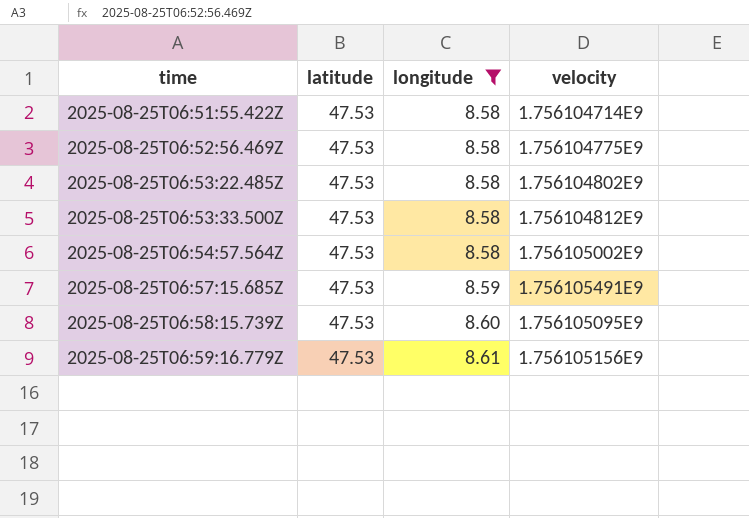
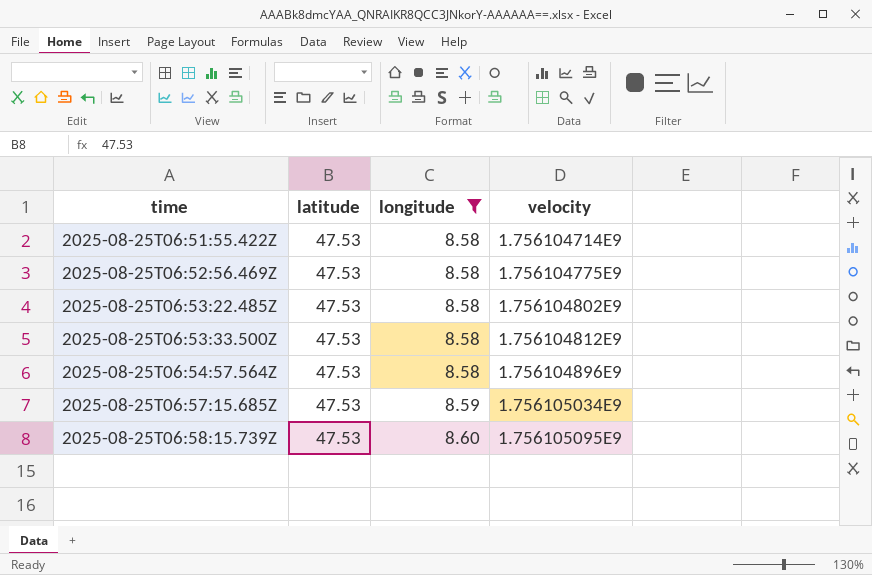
row 2025-08-25T06:59:16.779Z: 47.53 | 8.61 | 1.756105156E9 -> none
2025-08-25T06:54:57.564Z | velocity: 1.756105002E9 -> 1.756104896E9
2025-08-25T06:57:15.685Z | velocity: 1.756105491E9 -> 1.756105034E9

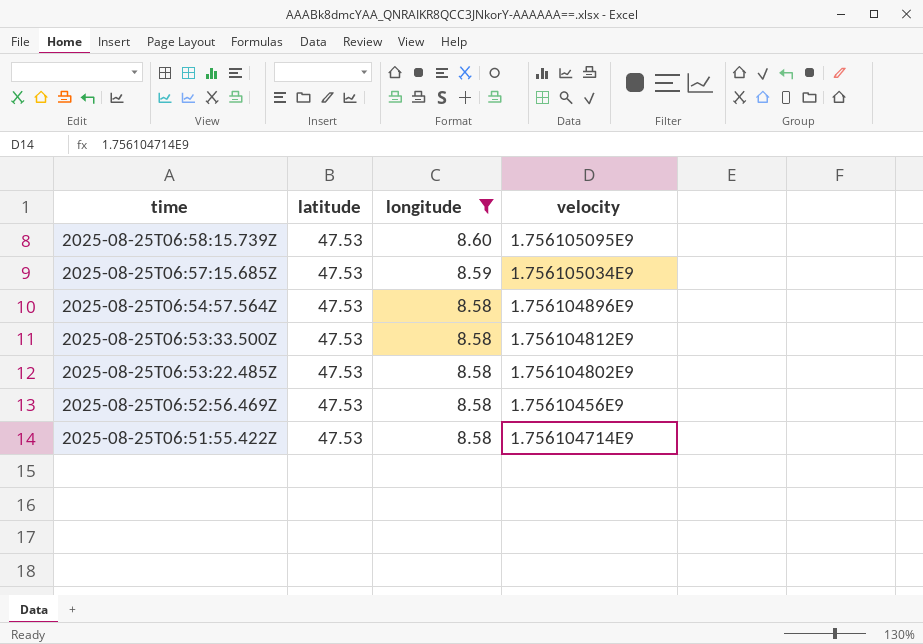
row order: time ascending -> time descending
2025-08-25T06:52:56.469Z | velocity: 1.756104775E9 -> 1.75610456E9

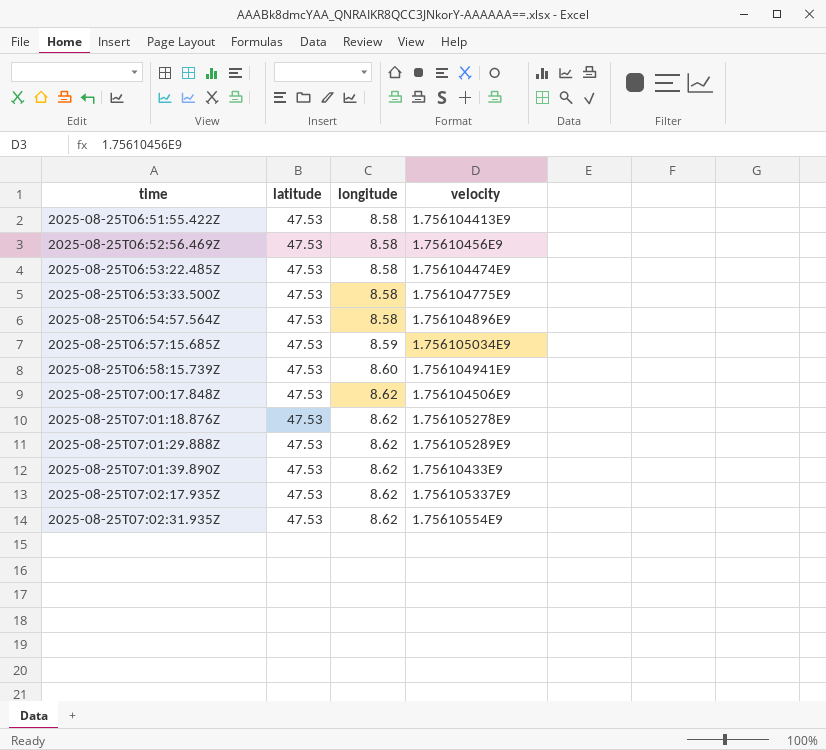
filter: longitude != 8.62 -> none
row order: time descending -> time ascending
2025-08-25T06:51:55.422Z | velocity: 1.756104714E9 -> 1.756104413E9
2025-08-25T06:53:22.485Z | velocity: 1.756104802E9 -> 1.756104474E9
2025-08-25T06:53:33.500Z | velocity: 1.756104812E9 -> 1.756104775E9
2025-08-25T06:58:15.739Z | velocity: 1.756105095E9 -> 1.756104941E9

